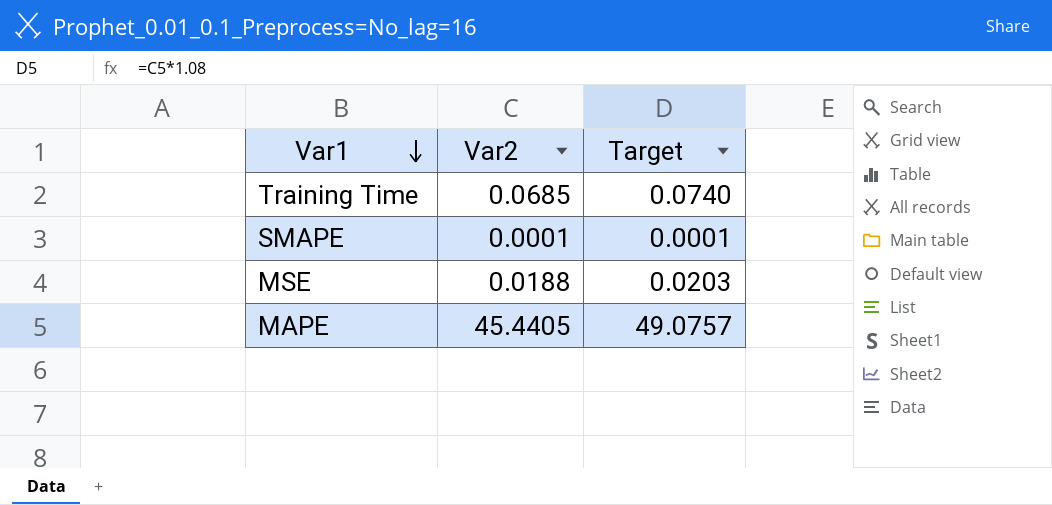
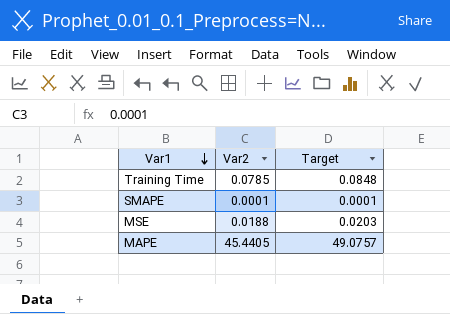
Training Time | Var2: 0.0685 -> 0.0785
Training Time | Target: 0.0740 -> 0.0848

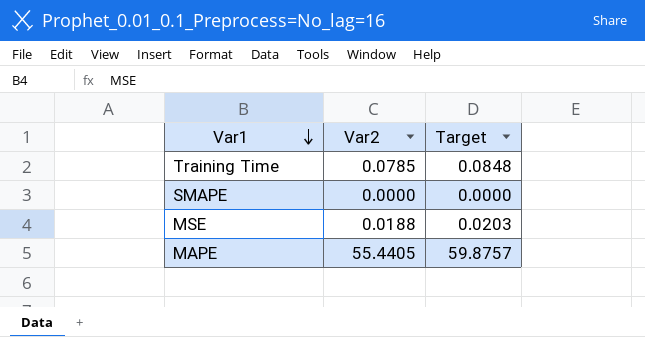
SMAPE | Var2: 0.0001 -> 0.0000
SMAPE | Target: 0.0001 -> 0.0000
MAPE | Var2: 45.4405 -> 55.4405
MAPE | Target: 49.0757 -> 59.8757

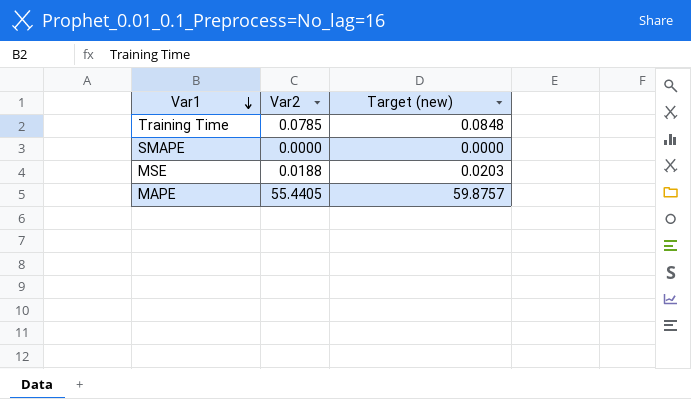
column name: Target -> Target (new)

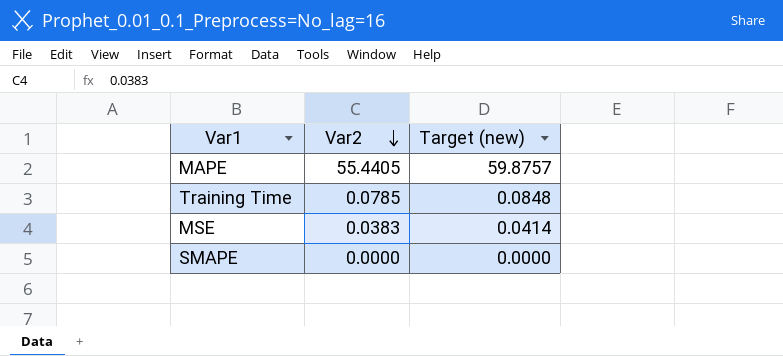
row order: Var1 descending -> Var2 descending
MSE | Var2: 0.0188 -> 0.0383
MSE | Target (new): 0.0203 -> 0.0414

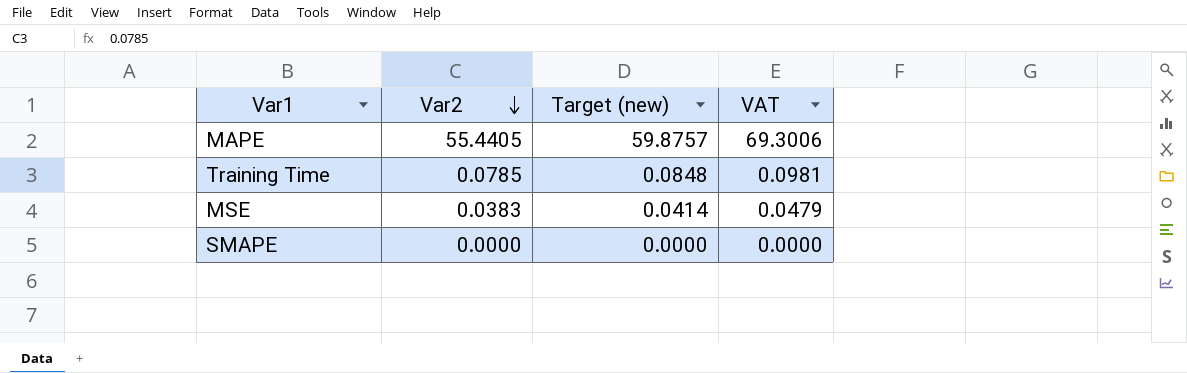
column VAT | formula: none -> [Var2] * 1.25

